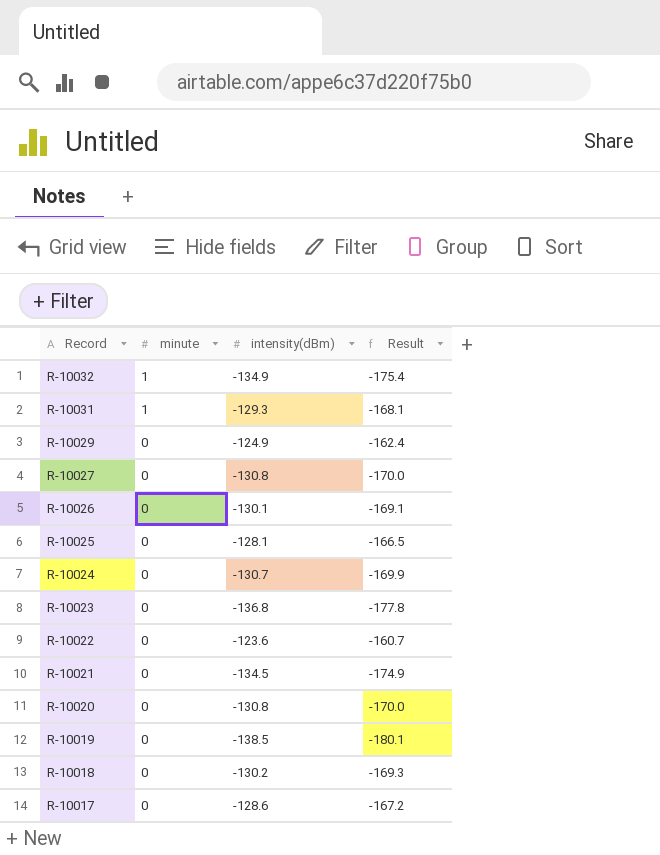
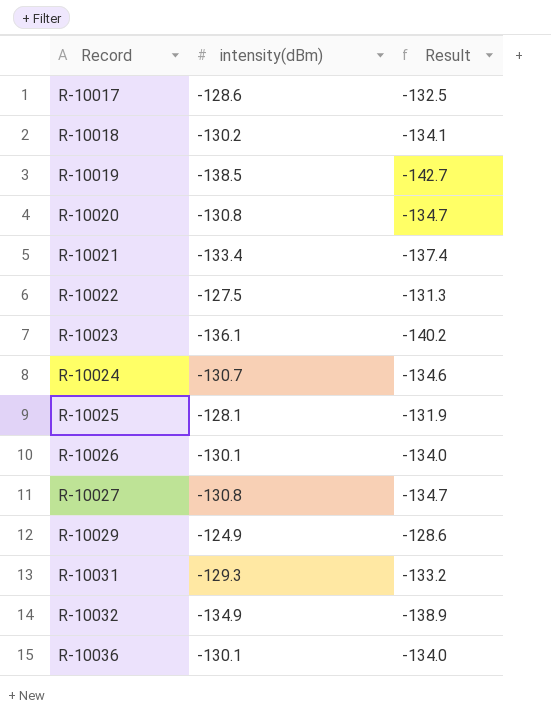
row order: Record descending -> Record ascending
column minute | position: 2 -> none
column Result | formula: [intensity(dBm)] * 1.3 -> [intensity(dBm)] * 1.03
R-10021 | intensity(dBm): -134.5 -> -133.4
R-10022 | intensity(dBm): -123.6 -> -127.5
R-10023 | intensity(dBm): -136.8 -> -136.1
row R-10036: none -> -130.1 | -134.0

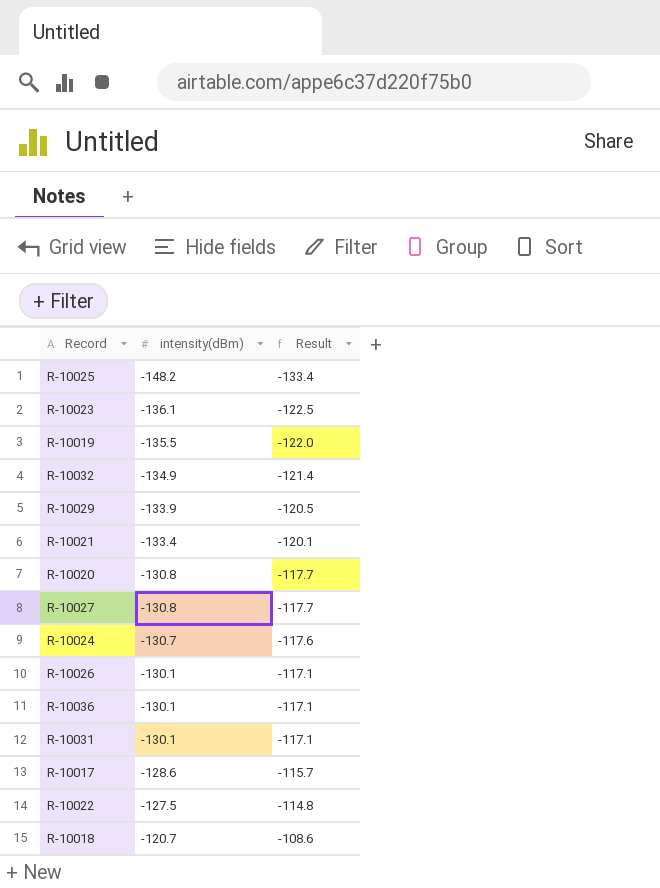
row order: Record ascending -> intensity(dBm) ascending
column Result | formula: [intensity(dBm)] * 1.03 -> [intensity(dBm)] * 0.9
R-10025 | intensity(dBm): -128.1 -> -148.2
R-10019 | intensity(dBm): -138.5 -> -135.5
R-10029 | intensity(dBm): -124.9 -> -133.9
R-10031 | intensity(dBm): -129.3 -> -130.1
R-10018 | intensity(dBm): -130.2 -> -120.7

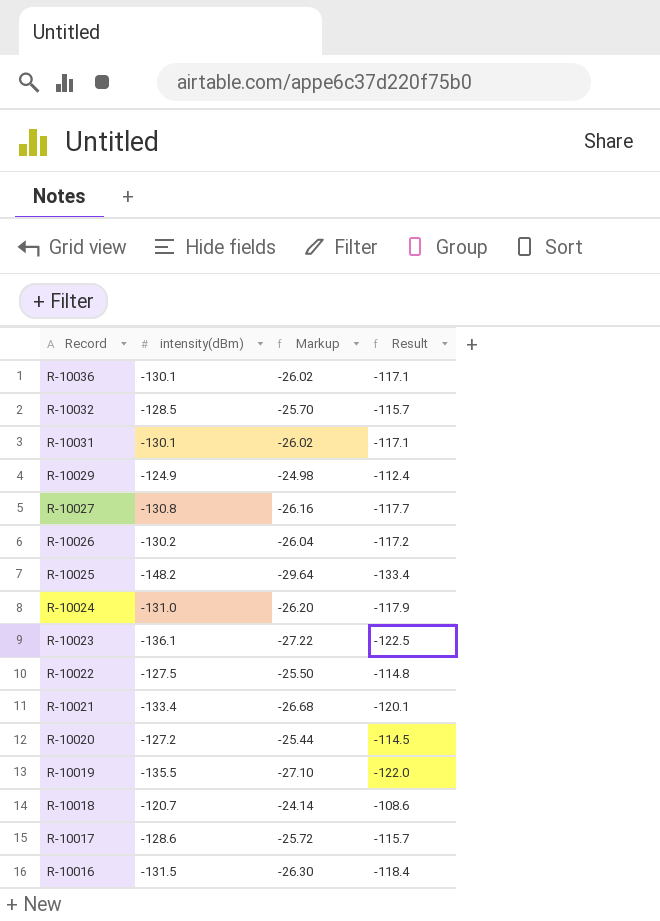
row order: intensity(dBm) ascending -> Record descending
column Markup | formula: none -> [intensity(dBm)] * 0.2
R-10032 | intensity(dBm): -134.9 -> -128.5
R-10032 | Result: -121.4 -> -115.7
R-10029 | intensity(dBm): -133.9 -> -124.9
R-10029 | Result: -120.5 -> -112.4
R-10026 | intensity(dBm): -130.1 -> -130.2
R-10026 | Result: -117.1 -> -117.2
R-10024 | intensity(dBm): -130.7 -> -131.0
R-10024 | Result: -117.6 -> -117.9
R-10020 | intensity(dBm): -130.8 -> -127.2
R-10020 | Result: -117.7 -> -114.5
row R-10016: none -> -131.5 | -26.30 | -118.4

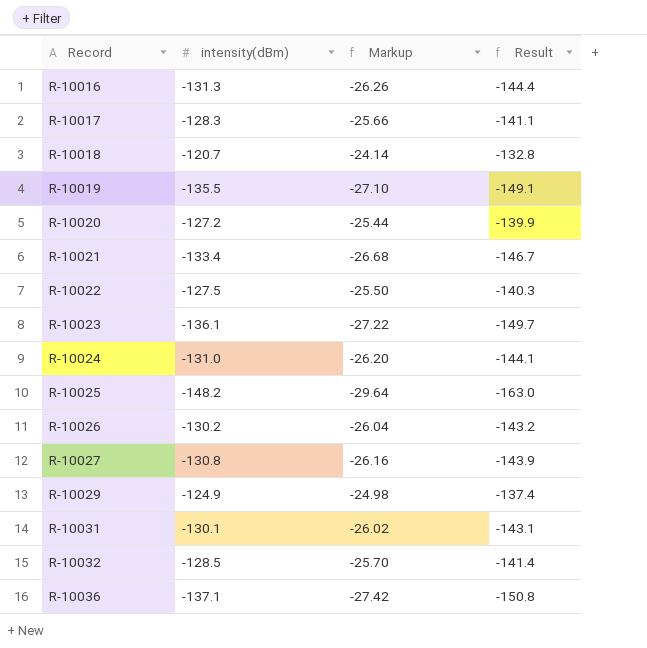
row order: Record descending -> Record ascending
column Result | formula: [intensity(dBm)] * 0.9 -> [intensity(dBm)] * 1.1
R-10016 | intensity(dBm): -131.5 -> -131.3
R-10016 | Markup: -26.30 -> -26.26
R-10017 | intensity(dBm): -128.6 -> -128.3
R-10017 | Markup: -25.72 -> -25.66
R-10036 | intensity(dBm): -130.1 -> -137.1
R-10036 | Markup: -26.02 -> -27.42

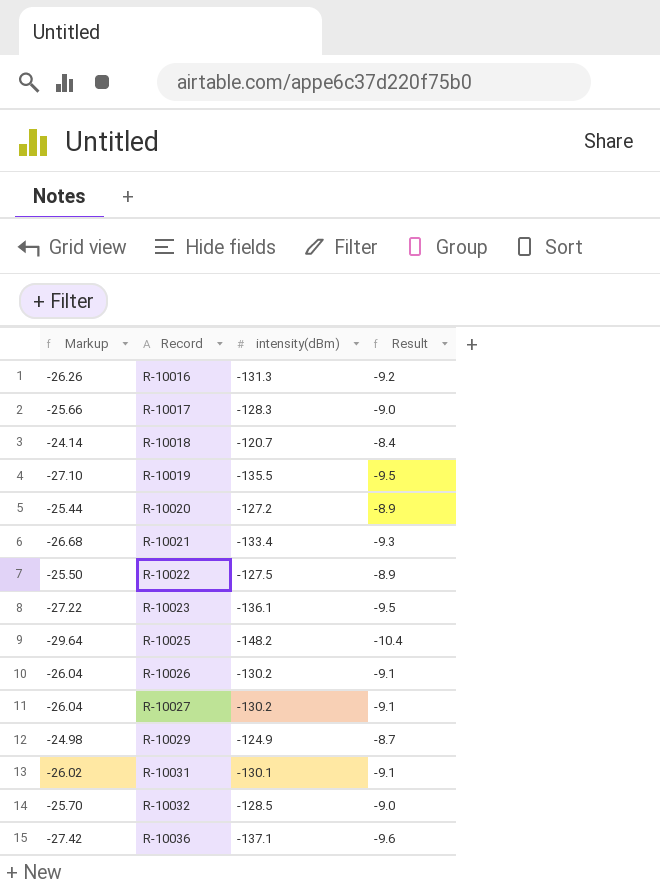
column Markup | position: 3 -> 1
column Result | formula: [intensity(dBm)] * 1.1 -> [intensity(dBm)] * 0.07
row R-10024: -131.0 | -26.20 | -144.1 -> none
R-10027 | Markup: -26.16 -> -26.04
R-10027 | intensity(dBm): -130.8 -> -130.2

